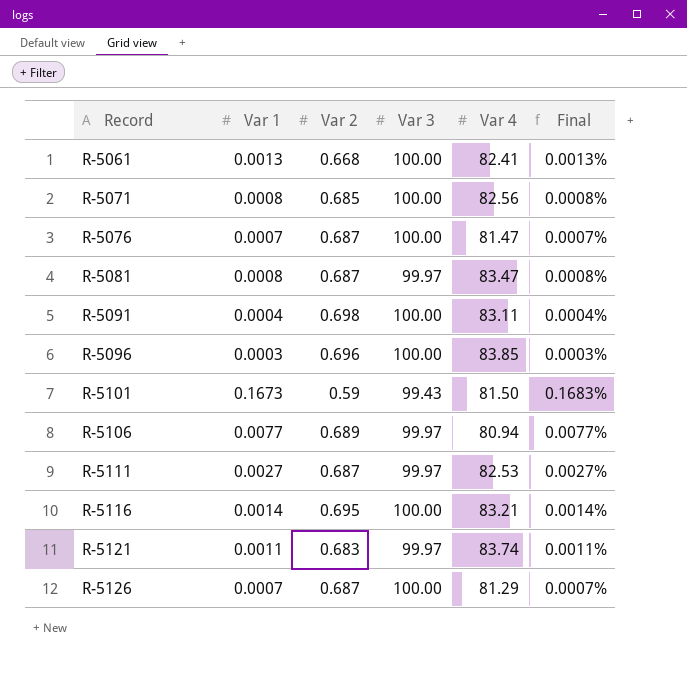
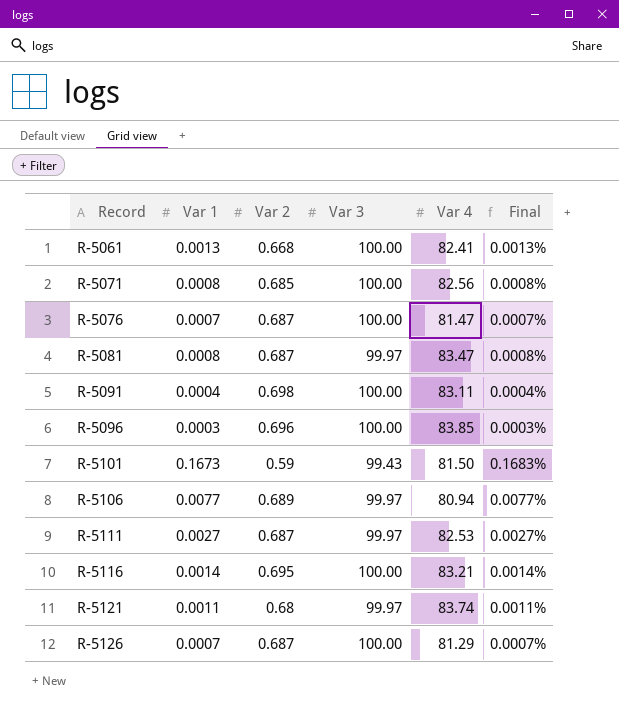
R-5121 | Var 2: 0.683 -> 0.68

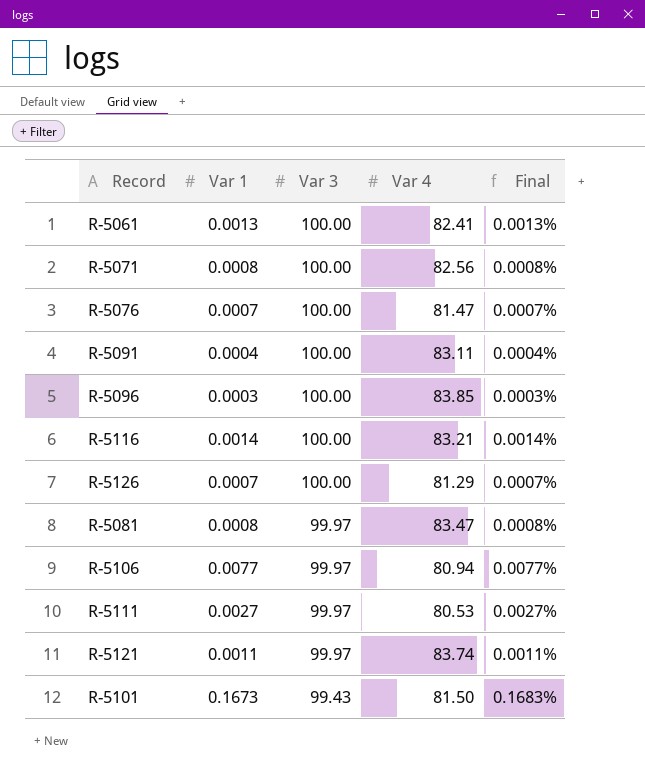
row order: Record ascending -> Var 3 descending
column Var 2 | position: 3 -> none
R-5111 | Var 4: 82.53 -> 80.53

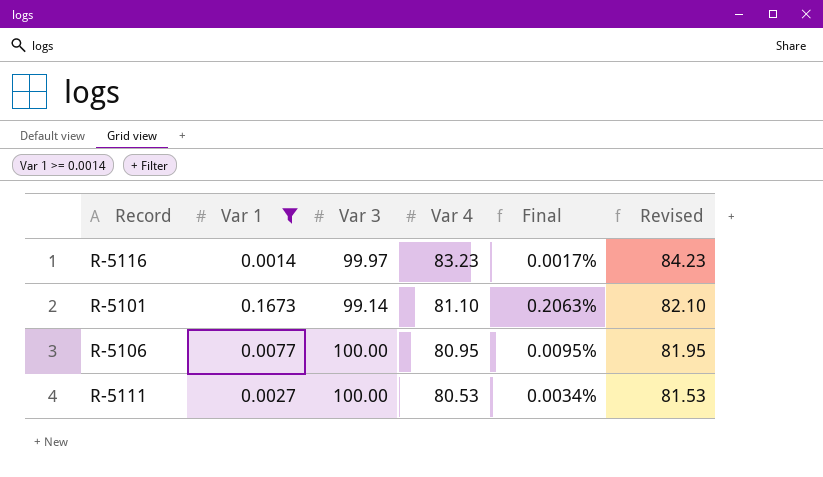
filter: none -> Var 1 >= 0.0014
row order: Var 3 descending -> Var 4 descending
column Final | formula: [Var 1] / [Var 3] -> [Var 1] / [Var 4]
column Revised | formula: none -> [Var 4] + 1
R-5116 | Var 3: 100.00 -> 99.97
R-5116 | Var 4: 83.21 -> 83.23
R-5101 | Var 3: 99.43 -> 99.14
R-5101 | Var 4: 81.50 -> 81.10
R-5106 | Var 3: 99.97 -> 100.00
R-5106 | Var 4: 80.94 -> 80.95
R-5111 | Var 3: 99.97 -> 100.00

